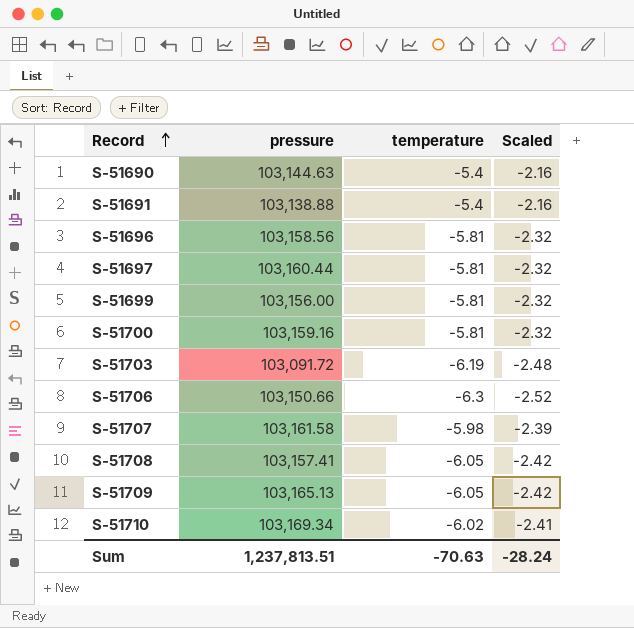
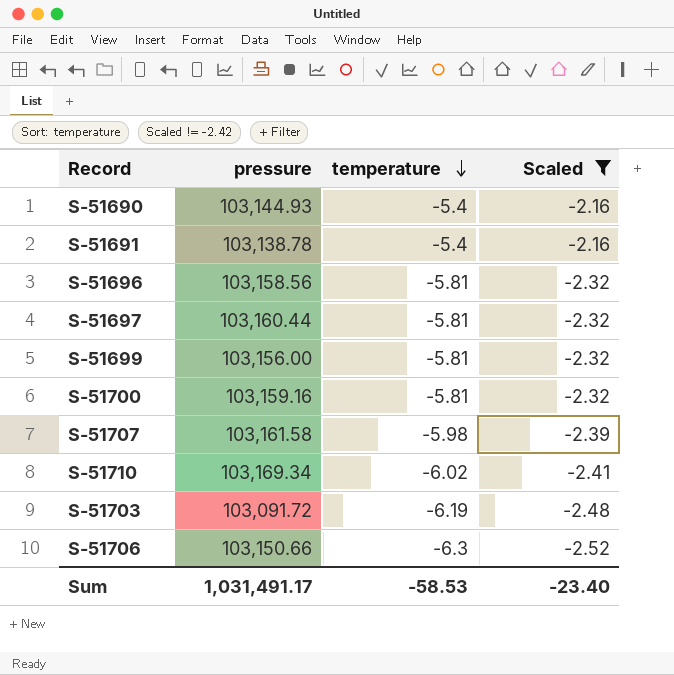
filter: none -> Scaled != -2.42
row order: Record ascending -> temperature descending
S-51690 | pressure: 103,144.63 -> 103,144.93
S-51691 | pressure: 103,138.88 -> 103,138.78
Sum | pressure: 1,237,813.51 -> 1,031,491.17
Sum | temperature: -70.63 -> -58.53
Sum | Scaled: -28.24 -> -23.40

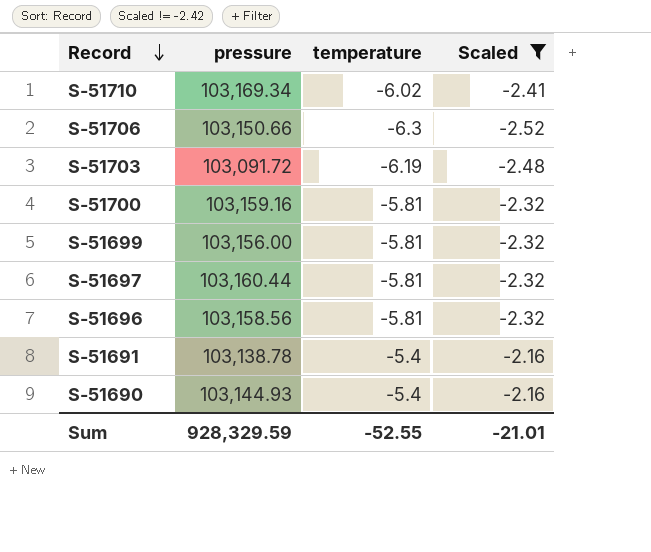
row order: temperature descending -> Record descending
row S-51707: 103,161.58 | -5.98 | -2.39 -> none
Sum | pressure: 1,031,491.17 -> 928,329.59
Sum | temperature: -58.53 -> -52.55
Sum | Scaled: -23.40 -> -21.01

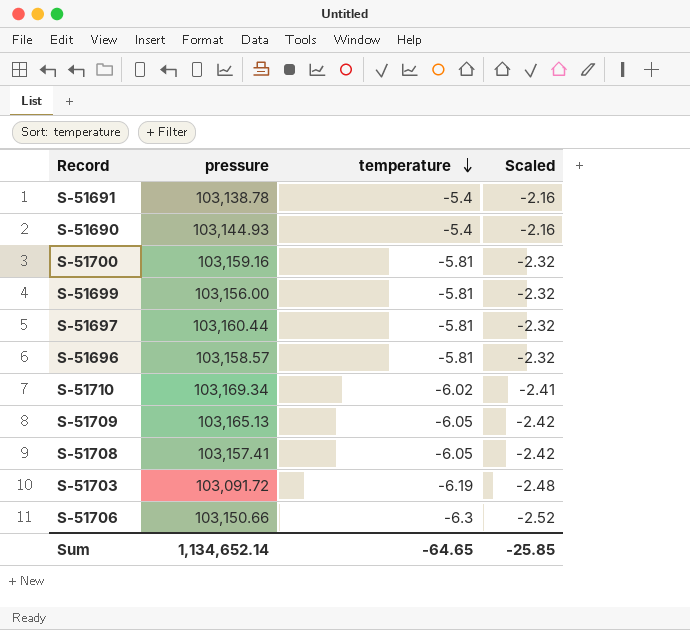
filter: Scaled != -2.42 -> none
row order: Record descending -> temperature descending
S-51696 | pressure: 103,158.56 -> 103,158.57
Sum | pressure: 928,329.59 -> 1,134,652.14
Sum | temperature: -52.55 -> -64.65
Sum | Scaled: -21.01 -> -25.85

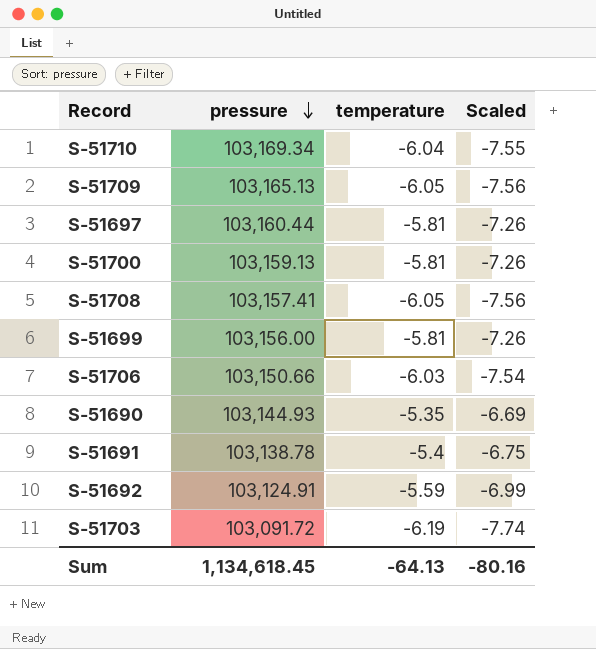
row order: temperature descending -> pressure descending
column Scaled | formula: [temperature] * 0.4 -> [temperature] * 1.25
row S-51696: 103,158.57 | -5.81 | -2.32 -> none
S-51710 | temperature: -6.02 -> -6.04
S-51700 | pressure: 103,159.16 -> 103,159.13
S-51706 | temperature: -6.3 -> -6.03
S-51690 | temperature: -5.4 -> -5.35
row S-51692: none -> 103,124.91 | -5.59 | -6.99
Sum | pressure: 1,134,652.14 -> 1,134,618.45
Sum | temperature: -64.65 -> -64.13
Sum | Scaled: -25.85 -> -80.16

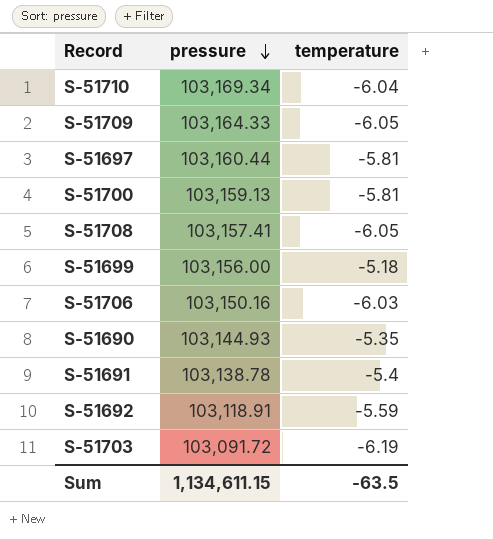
column Scaled | formula: [temperature] * 1.25 -> none
S-51709 | pressure: 103,165.13 -> 103,164.33
S-51699 | temperature: -5.81 -> -5.18
S-51706 | pressure: 103,150.66 -> 103,150.16
S-51692 | pressure: 103,124.91 -> 103,118.91
Sum | pressure: 1,134,618.45 -> 1,134,611.15
Sum | temperature: -64.13 -> -63.5

